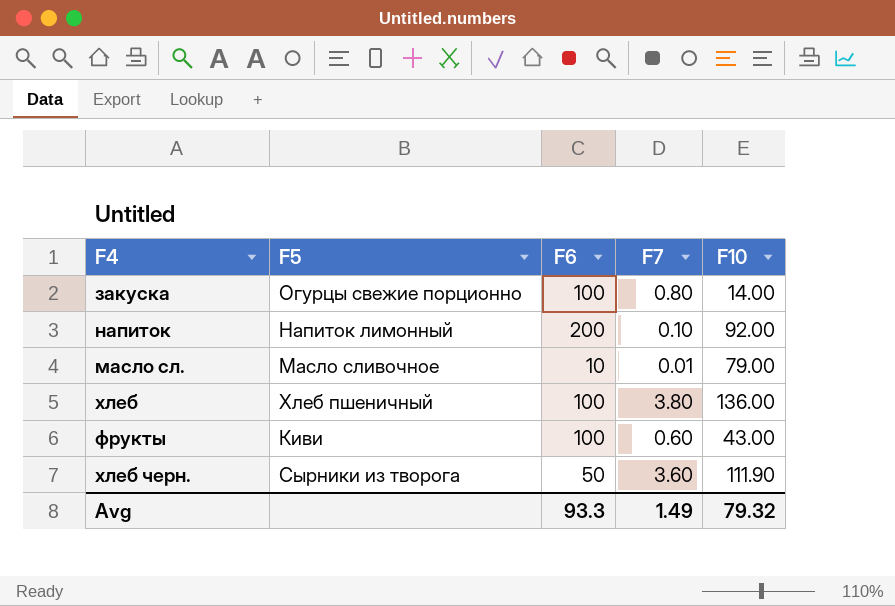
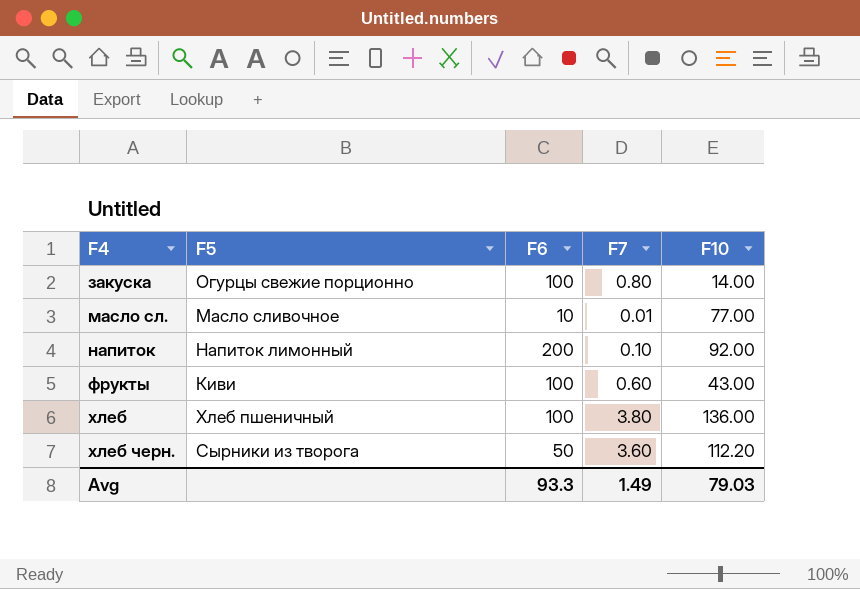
row order: none -> F4 ascending
масло сл. | F10: 79.00 -> 77.00
хлеб черн. | F10: 111.90 -> 112.20
Avg | F10: 79.32 -> 79.03

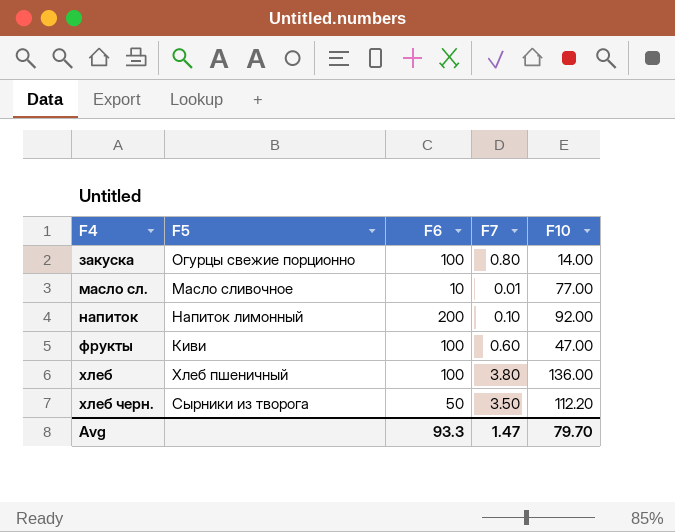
фрукты | F10: 43.00 -> 47.00
хлеб черн. | F7: 3.60 -> 3.50
Avg | F7: 1.49 -> 1.47
Avg | F10: 79.03 -> 79.70

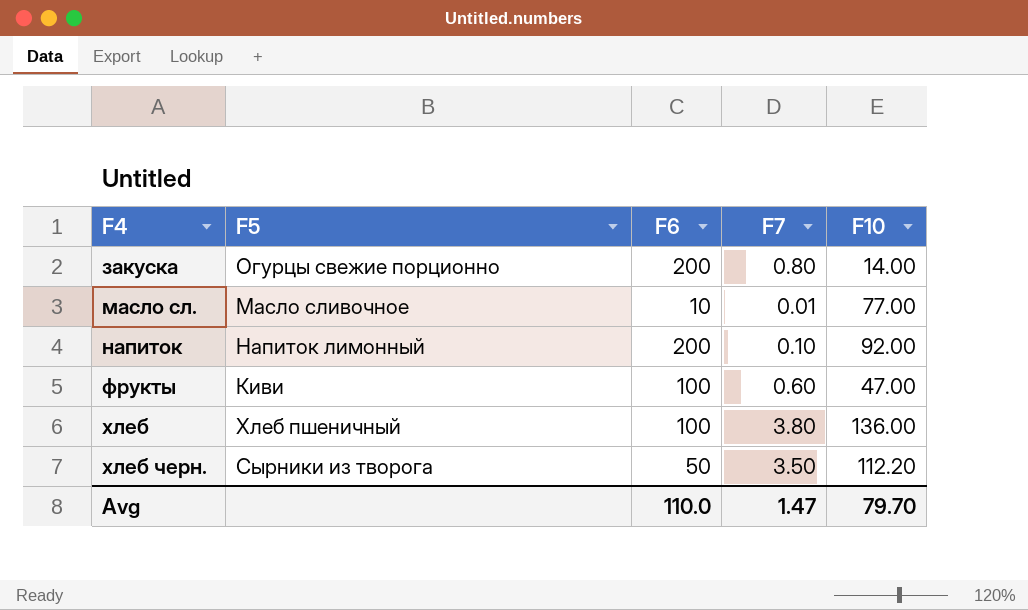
закуска | F6: 100 -> 200
Avg | F6: 93.3 -> 110.0

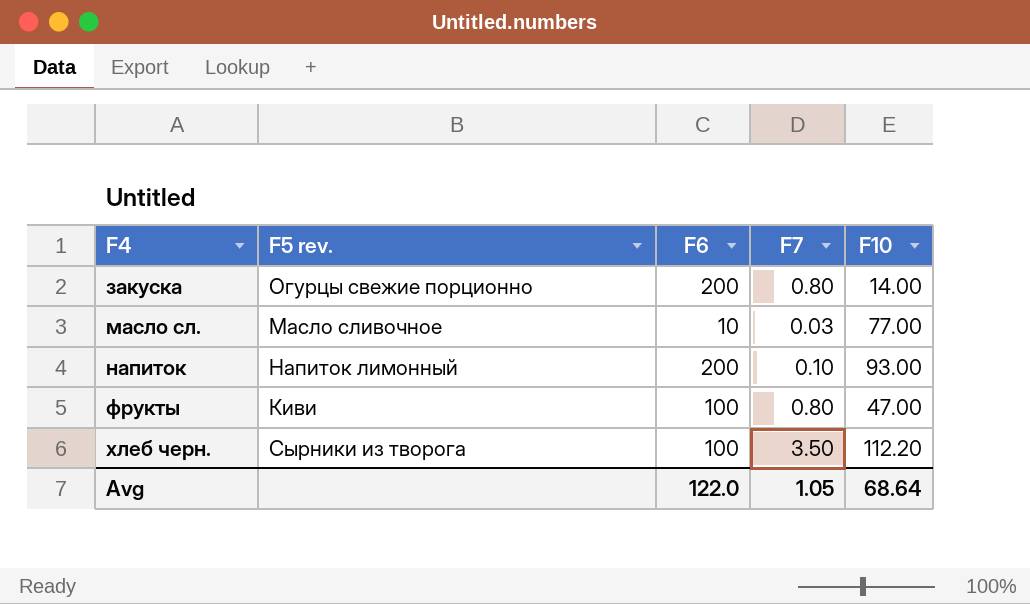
column name: F5 -> F5 rev.
row хлеб: Хлеб пшеничный | 100 | 3.80 | 136.00 -> none
масло сл. | F7: 0.01 -> 0.03
напиток | F10: 92.00 -> 93.00
фрукты | F7: 0.60 -> 0.80
хлеб черн. | F6: 50 -> 100
Avg | F6: 110.0 -> 122.0
Avg | F7: 1.47 -> 1.05
Avg | F10: 79.70 -> 68.64

